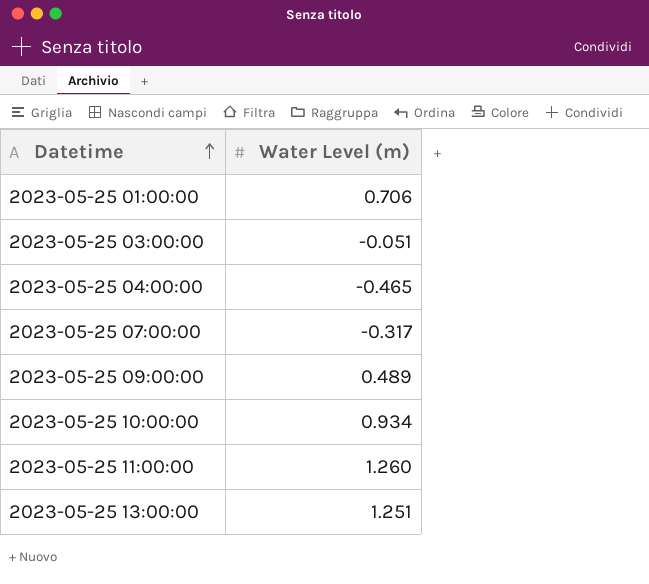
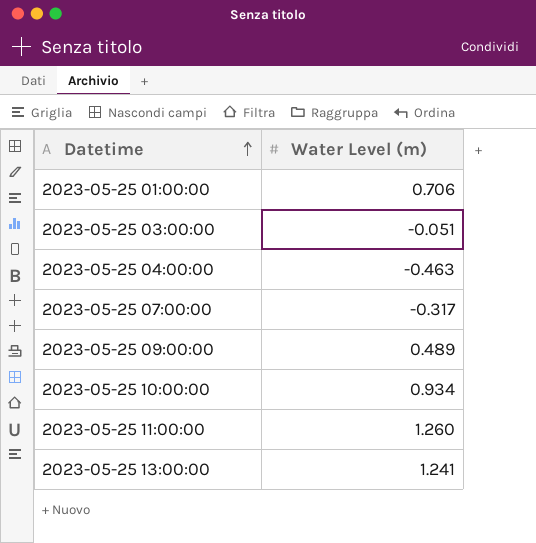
2023-05-25 04:00:00 | Water Level (m): -0.465 -> -0.463
2023-05-25 13:00:00 | Water Level (m): 1.251 -> 1.241

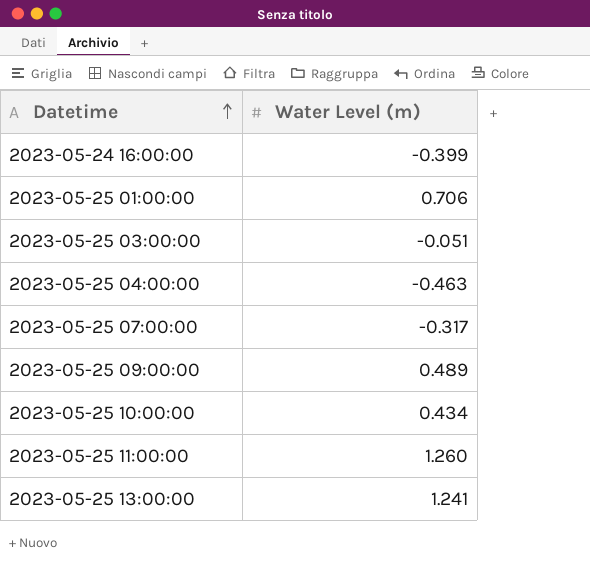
row 2023-05-24 16:00:00: none -> -0.399
2023-05-25 10:00:00 | Water Level (m): 0.934 -> 0.434

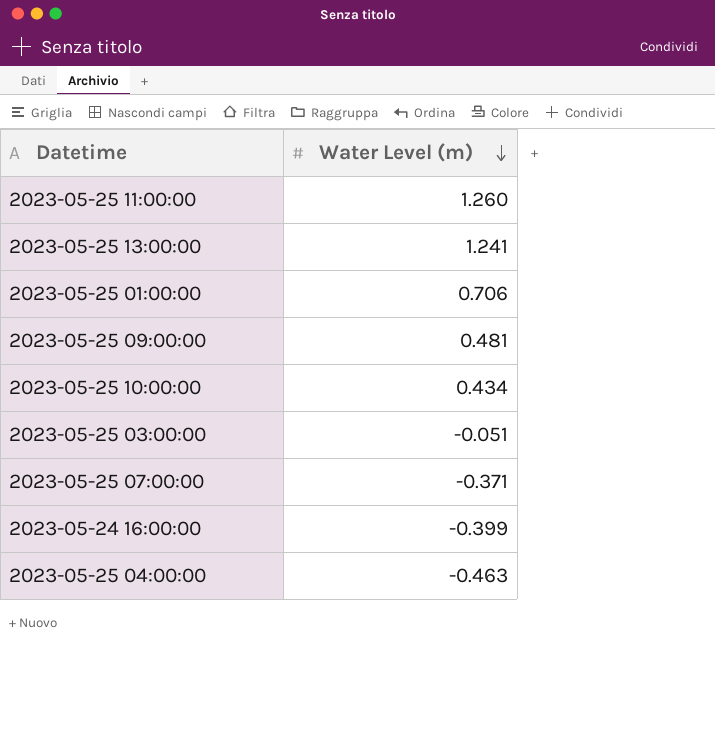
row order: Datetime ascending -> Water Level (m) descending
2023-05-25 09:00:00 | Water Level (m): 0.489 -> 0.481
2023-05-25 07:00:00 | Water Level (m): -0.317 -> -0.371

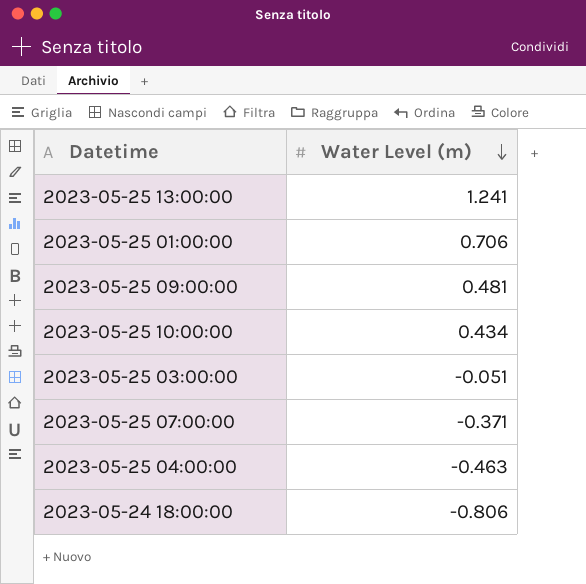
row 2023-05-25 11:00:00: 1.260 -> none
row 2023-05-24 16:00:00: -0.399 -> none
row 2023-05-24 18:00:00: none -> -0.806

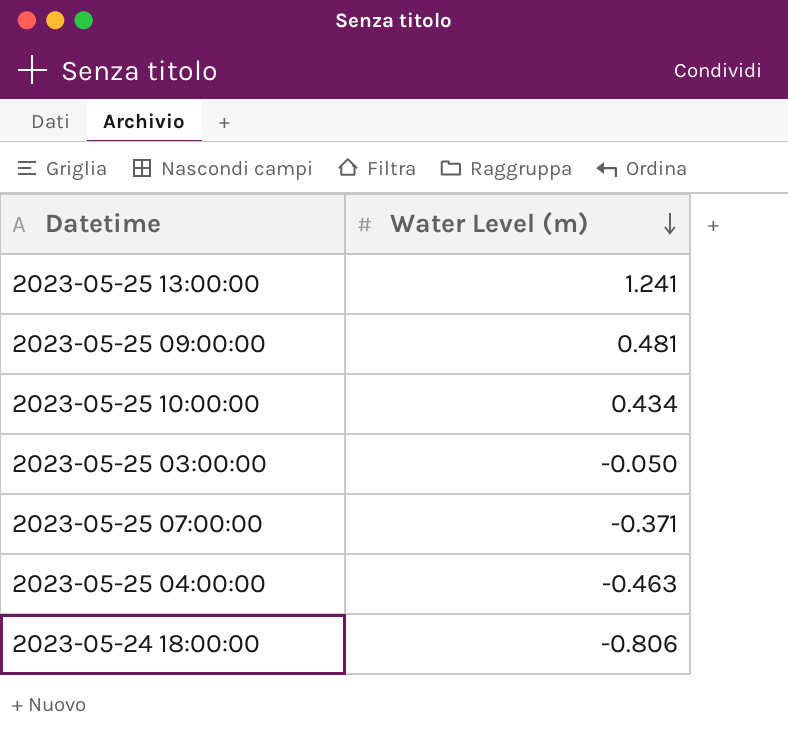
row 2023-05-25 01:00:00: 0.706 -> none
2023-05-25 03:00:00 | Water Level (m): -0.051 -> -0.050

